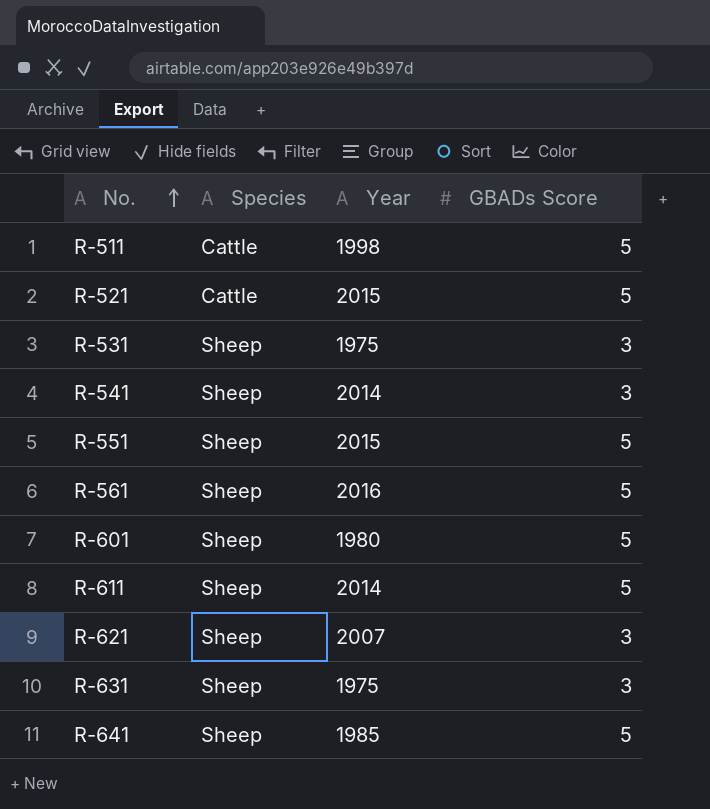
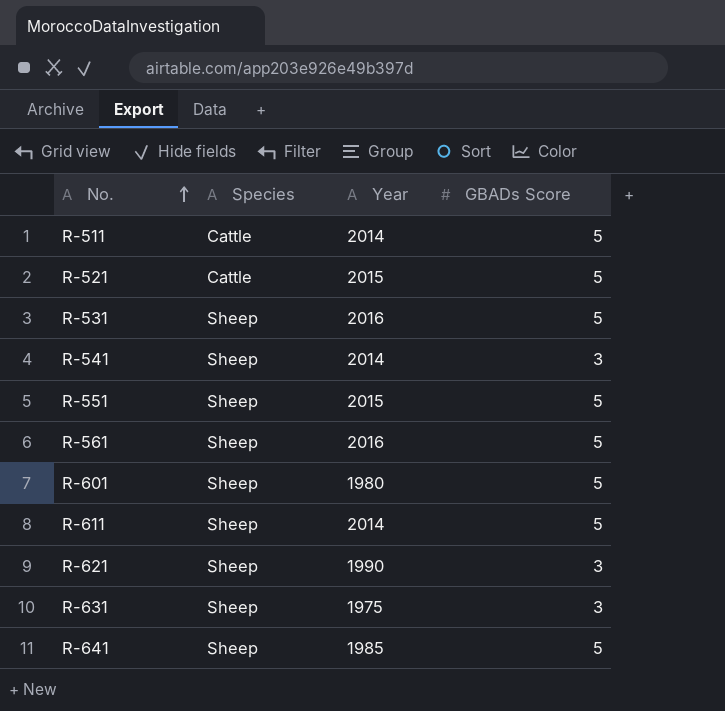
R-511 | Year: 1998 -> 2014
R-531 | Year: 1975 -> 2016
R-531 | GBADs Score: 3 -> 5
R-621 | Year: 2007 -> 1990

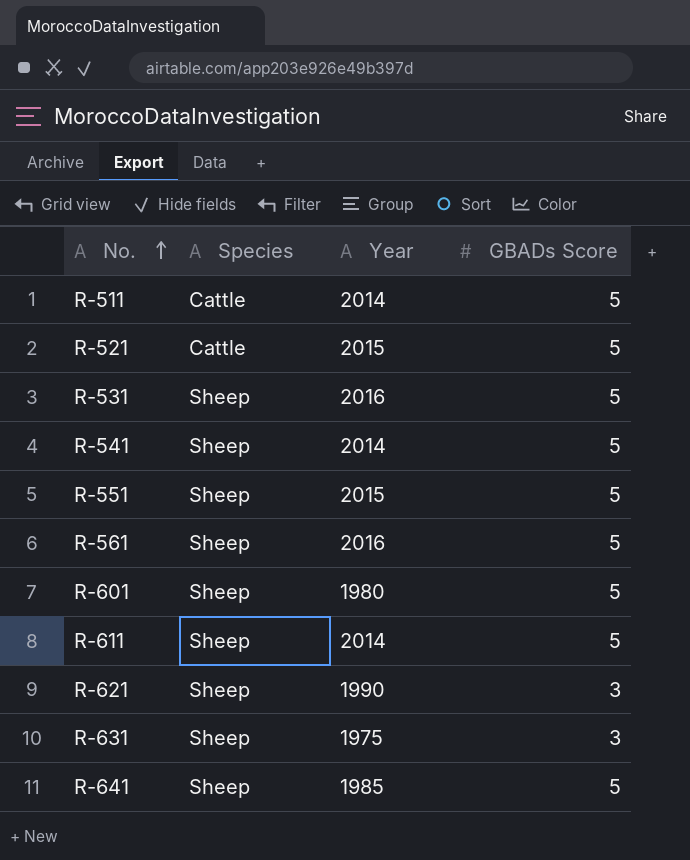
R-541 | GBADs Score: 3 -> 5

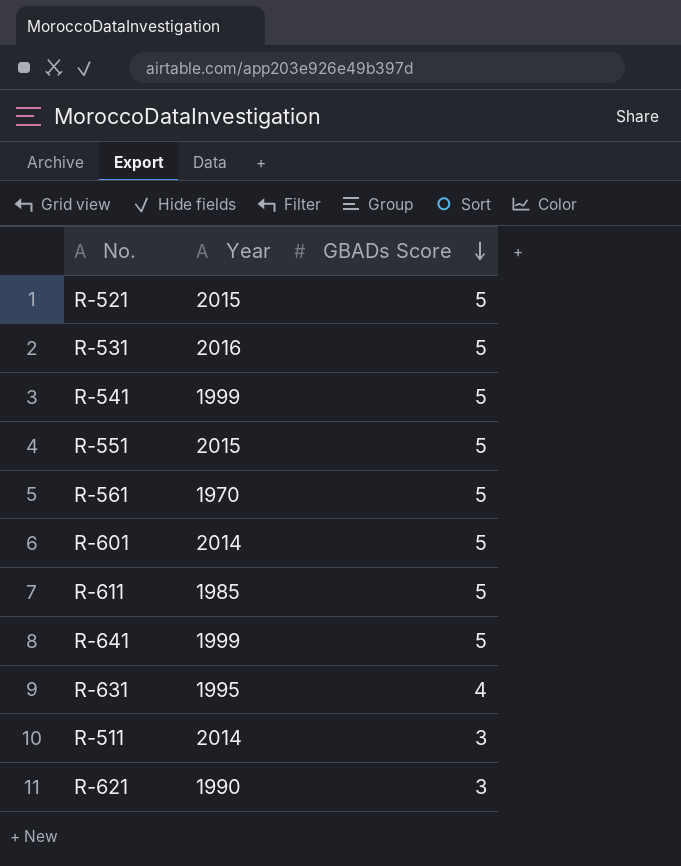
row order: No. ascending -> GBADs Score descending
column Species | position: 2 -> none
R-541 | Year: 2014 -> 1999
R-561 | Year: 2016 -> 1970
R-601 | Year: 1980 -> 2014
R-611 | Year: 2014 -> 1985
R-641 | Year: 1985 -> 1999
R-631 | Year: 1975 -> 1995
R-631 | GBADs Score: 3 -> 4
R-511 | GBADs Score: 5 -> 3

